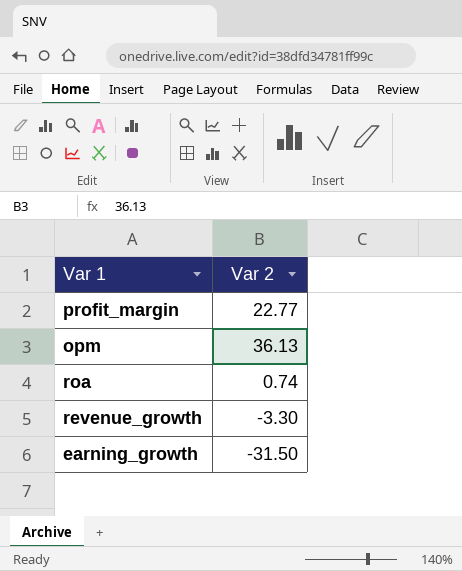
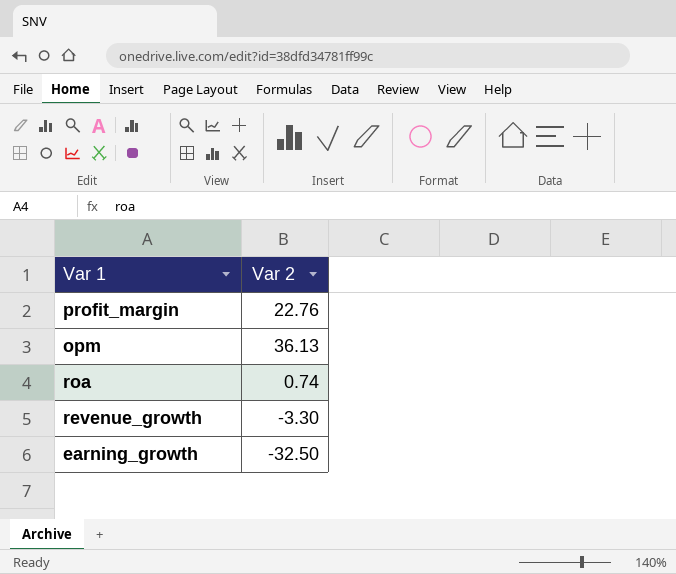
profit_margin | Var 2: 22.77 -> 22.76
earning_growth | Var 2: -31.50 -> -32.50

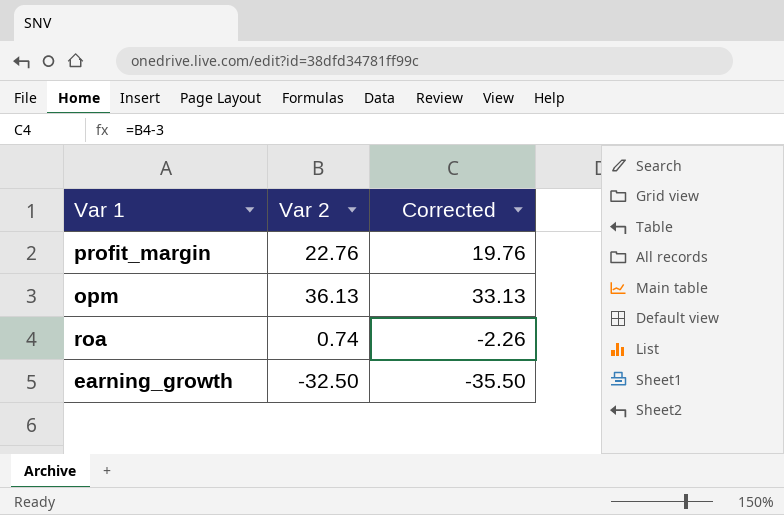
column Corrected | formula: none -> [Var 2] - 3
row revenue_growth: -3.30 -> none

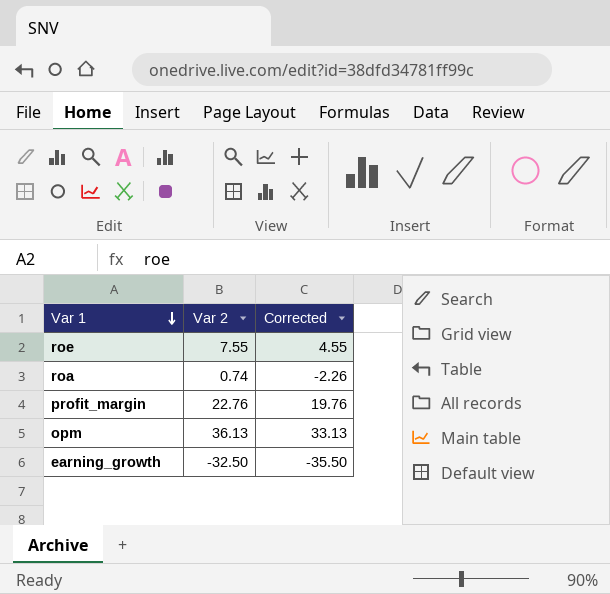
row order: none -> Var 1 descending
row roe: none -> 7.55 | 4.55

